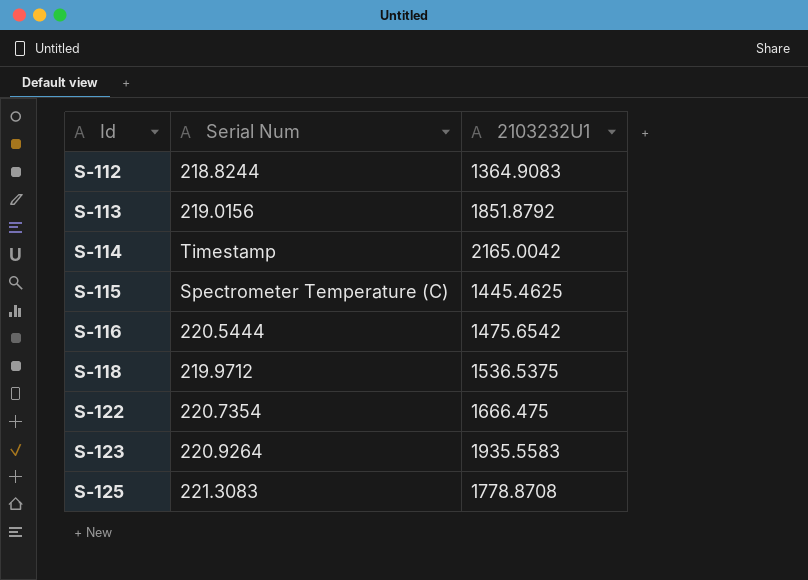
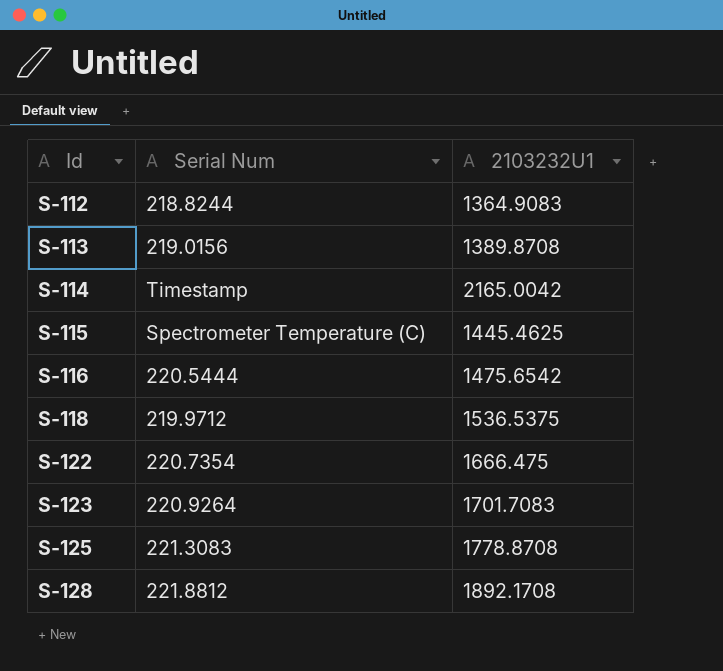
S-113 | 2103232U1: 1851.8792 -> 1389.8708
S-123 | 2103232U1: 1935.5583 -> 1701.7083
row S-128: none -> 221.8812 | 1892.1708

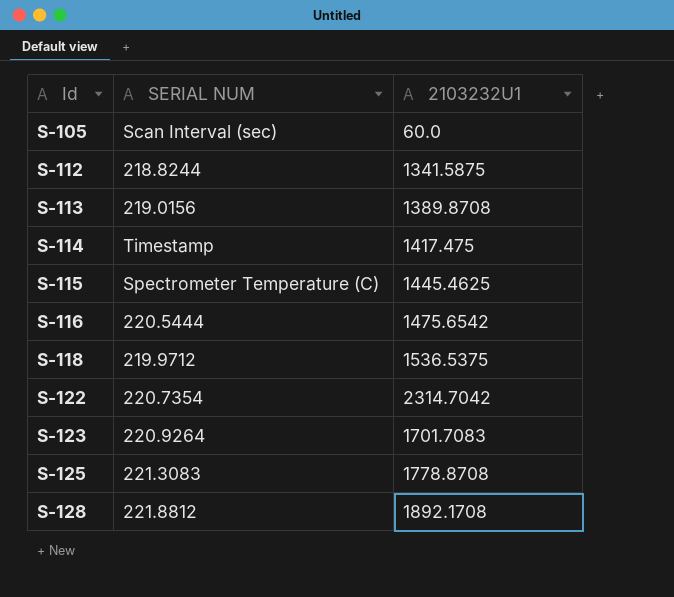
column name: Serial Num -> SERIAL NUM
row S-105: none -> Scan Interval (sec) | 60.0
S-112 | 2103232U1: 1364.9083 -> 1341.5875
S-114 | 2103232U1: 2165.0042 -> 1417.475
S-122 | 2103232U1: 1666.475 -> 2314.7042

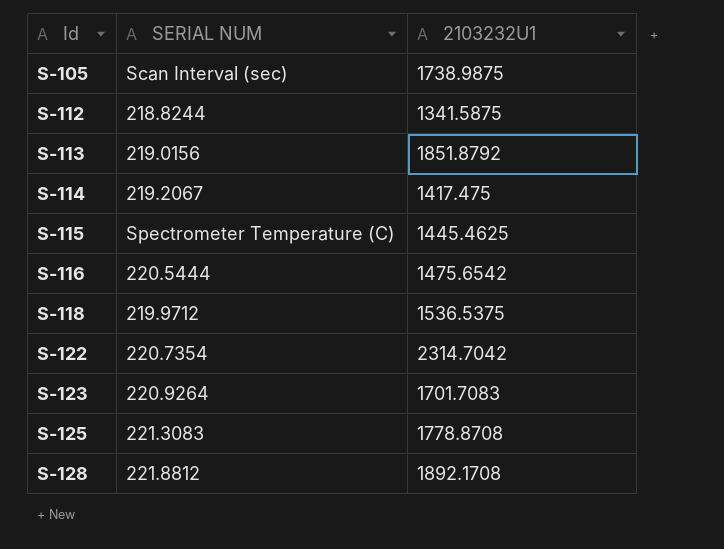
S-105 | 2103232U1: 60.0 -> 1738.9875
S-113 | 2103232U1: 1389.8708 -> 1851.8792
S-114 | SERIAL NUM: Timestamp -> 219.2067

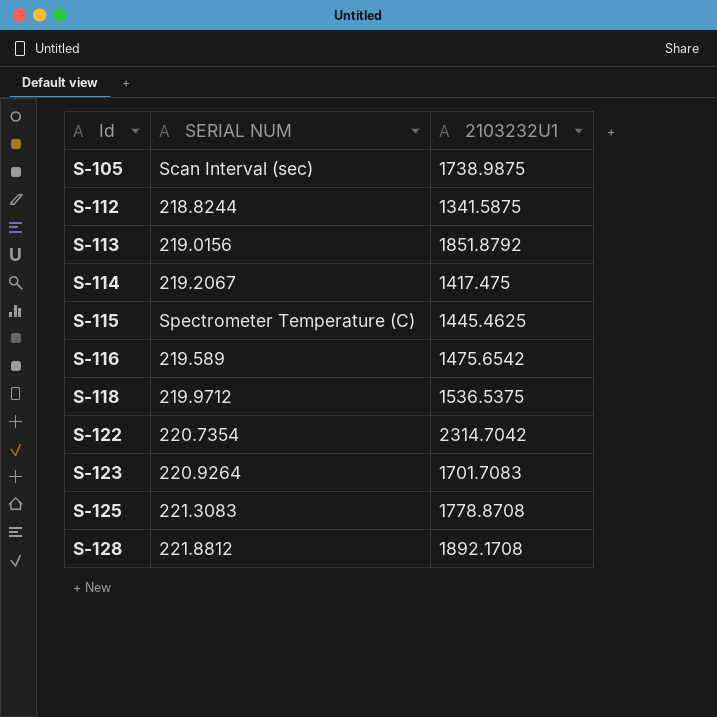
S-116 | SERIAL NUM: 220.5444 -> 219.589

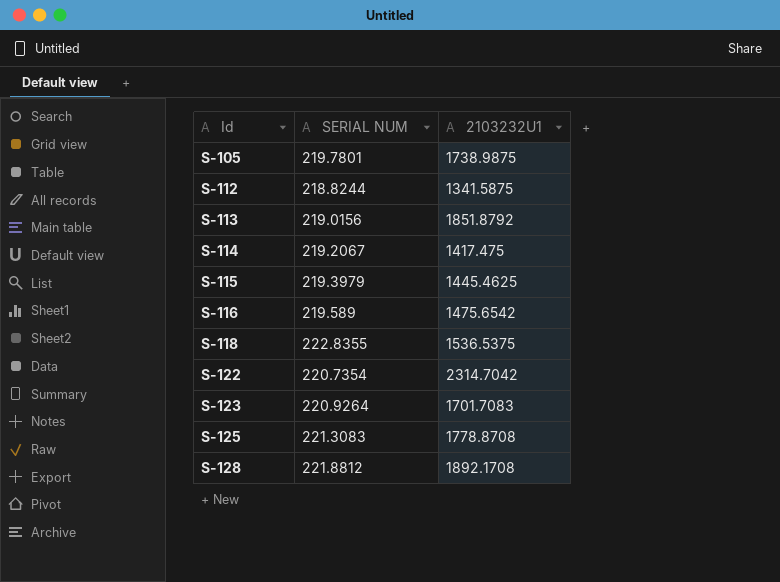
S-105 | SERIAL NUM: Scan Interval (sec) -> 219.7801
S-115 | SERIAL NUM: Spectrometer Temperature (C) -> 219.3979
S-118 | SERIAL NUM: 219.9712 -> 222.8355

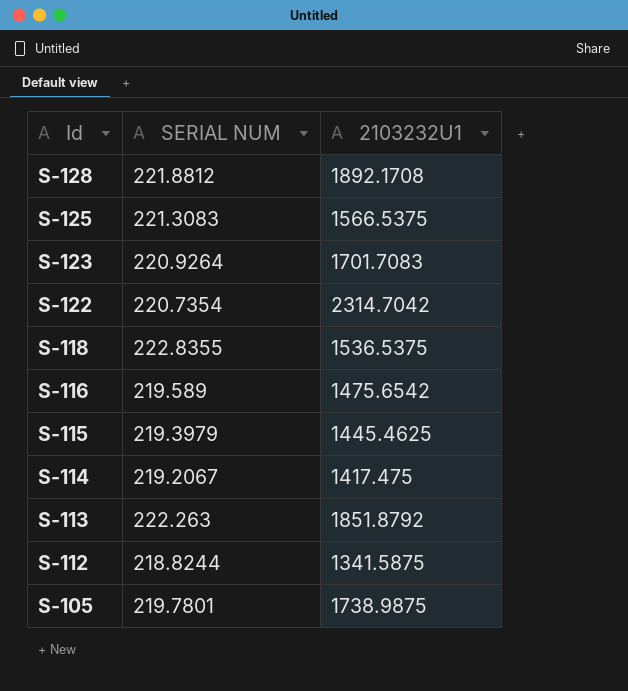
row order: Id ascending -> Id descending
S-125 | 2103232U1: 1778.8708 -> 1566.5375
S-113 | SERIAL NUM: 219.0156 -> 222.263

